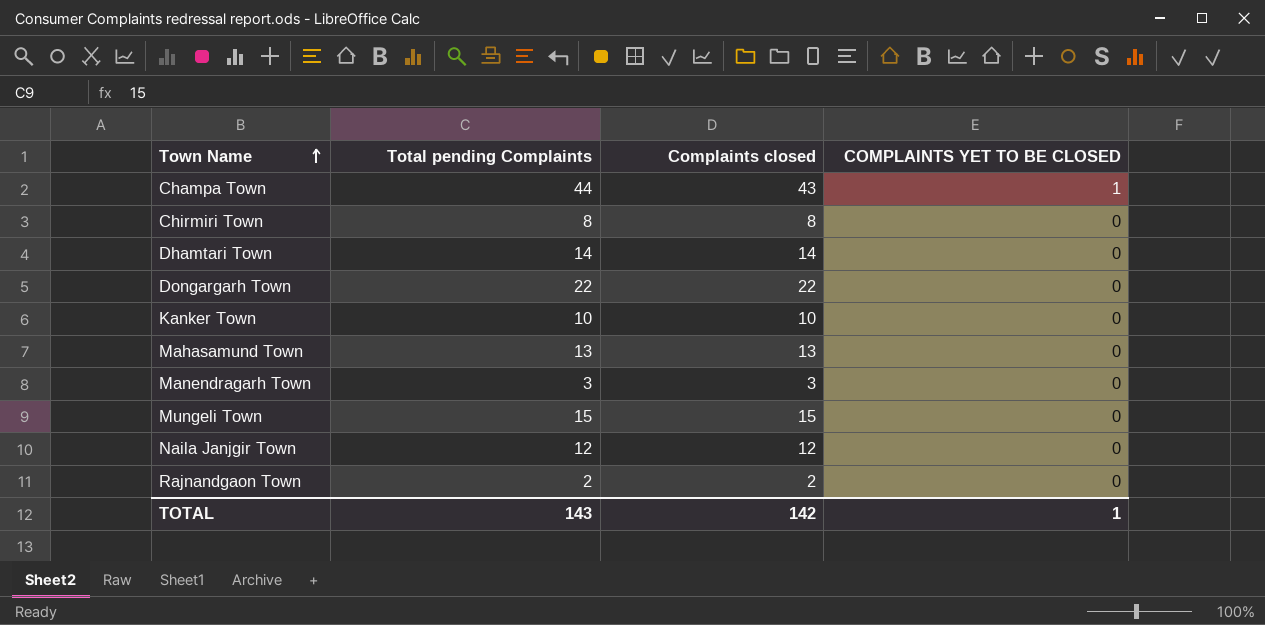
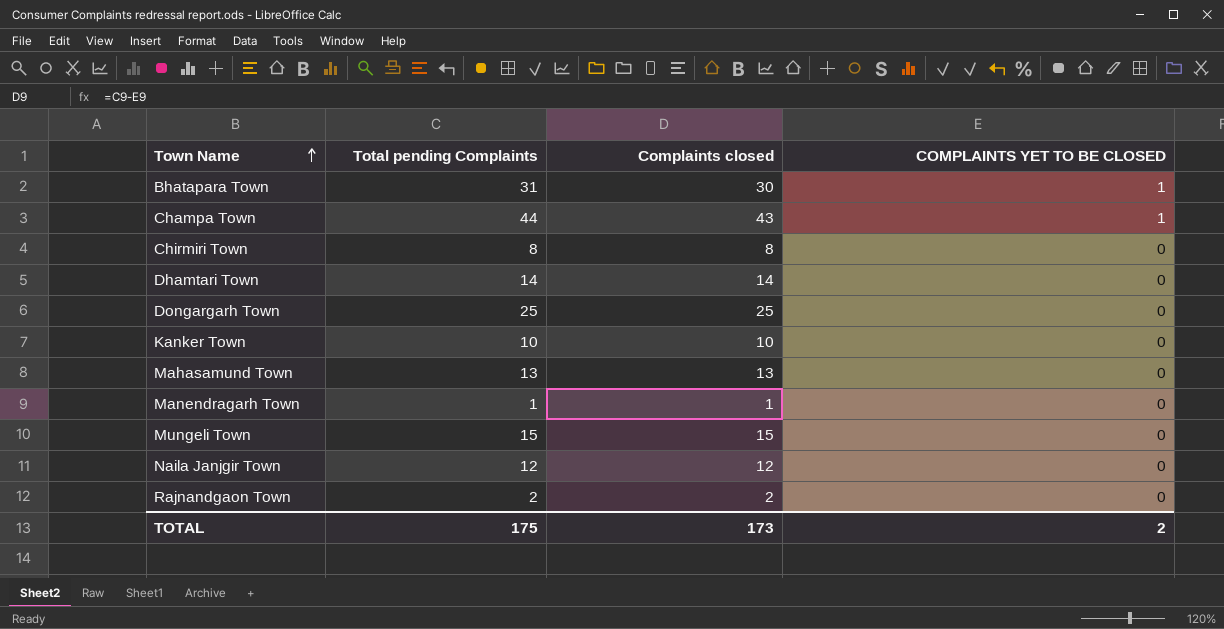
row Bhatapara Town: none -> 31 | 30 | 1
Dongargarh Town | Total pending Complaints: 22 -> 25
Dongargarh Town | Complaints closed: 22 -> 25
Manendragarh Town | Total pending Complaints: 3 -> 1
Manendragarh Town | Complaints closed: 3 -> 1
TOTAL | Total pending Complaints: 143 -> 175
TOTAL | Complaints closed: 142 -> 173
TOTAL | COMPLAINTS YET TO BE CLOSED: 1 -> 2

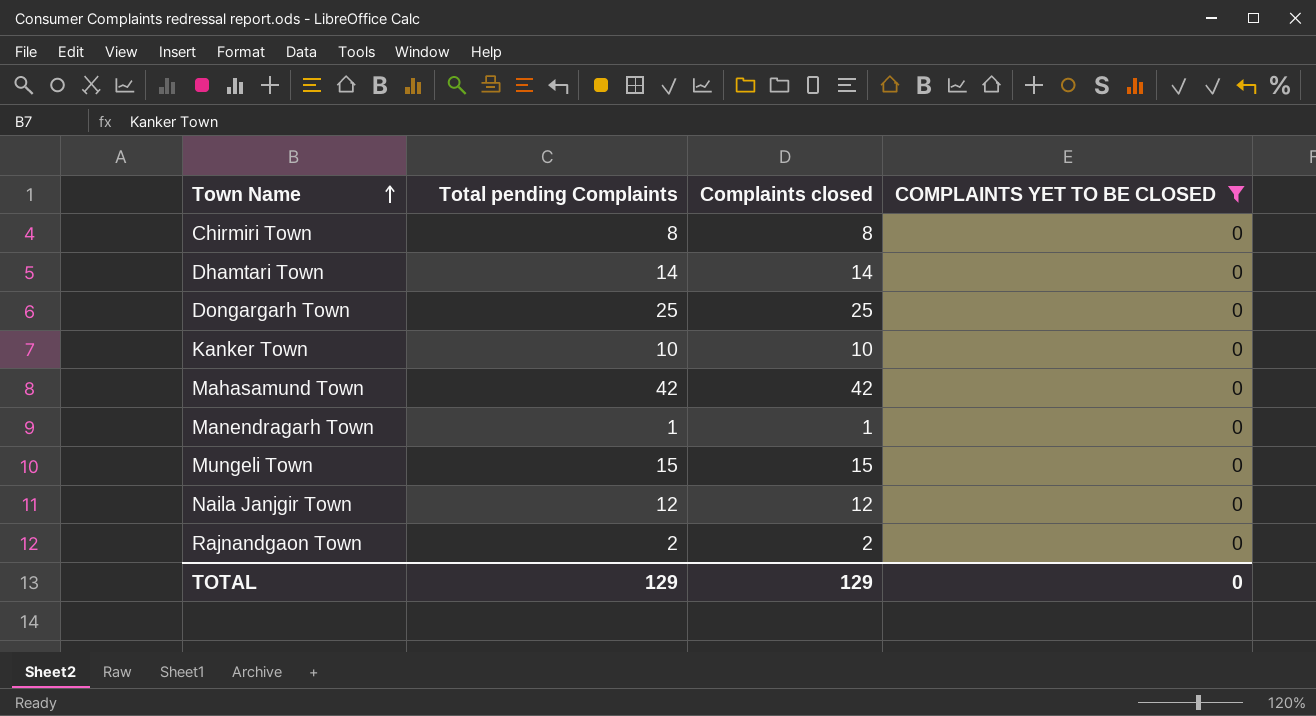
filter: none -> COMPLAINTS YET TO BE CLOSED = 0
Mahasamund Town | Total pending Complaints: 13 -> 42
Mahasamund Town | Complaints closed: 13 -> 42
TOTAL | Total pending Complaints: 175 -> 129
TOTAL | Complaints closed: 173 -> 129
TOTAL | COMPLAINTS YET TO BE CLOSED: 2 -> 0

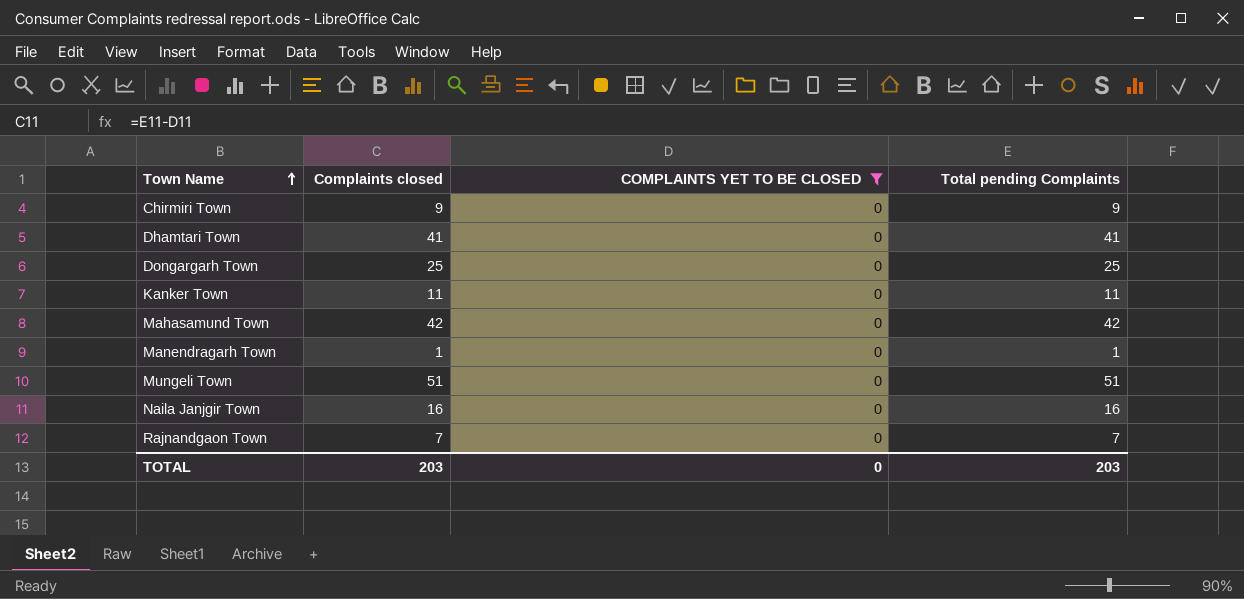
column Total pending Complaints | position: 2 -> 4
Chirmiri Town | Complaints closed: 8 -> 9
Chirmiri Town | Total pending Complaints: 8 -> 9
Dhamtari Town | Complaints closed: 14 -> 41
Dhamtari Town | Total pending Complaints: 14 -> 41
Kanker Town | Complaints closed: 10 -> 11
Kanker Town | Total pending Complaints: 10 -> 11
Mungeli Town | Complaints closed: 15 -> 51
Mungeli Town | Total pending Complaints: 15 -> 51
Naila Janjgir Town | Complaints closed: 12 -> 16
Naila Janjgir Town | Total pending Complaints: 12 -> 16
Rajnandgaon Town | Complaints closed: 2 -> 7
Rajnandgaon Town | Total pending Complaints: 2 -> 7
TOTAL | Complaints closed: 129 -> 203
TOTAL | Total pending Complaints: 129 -> 203

